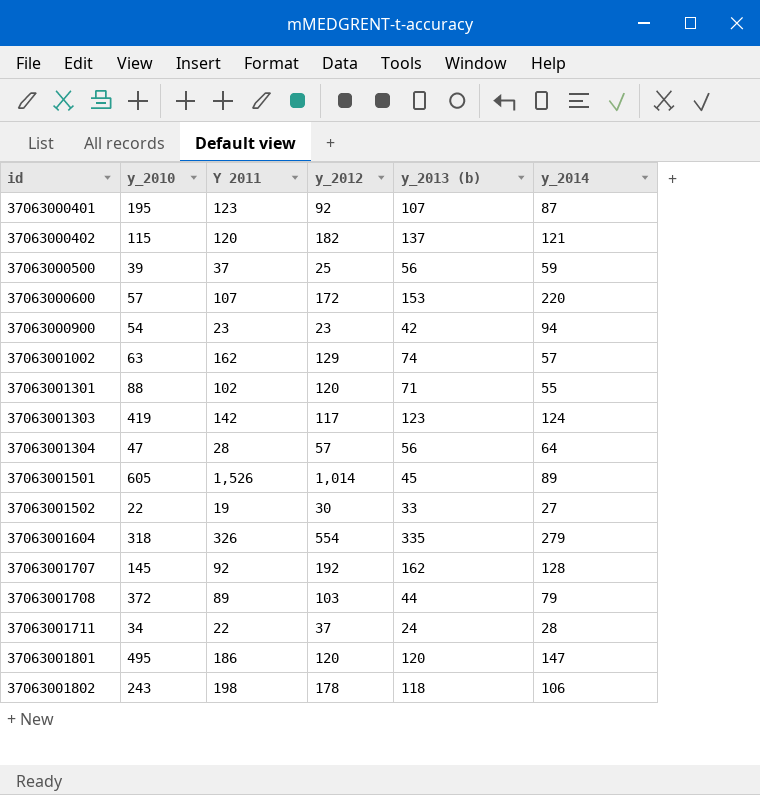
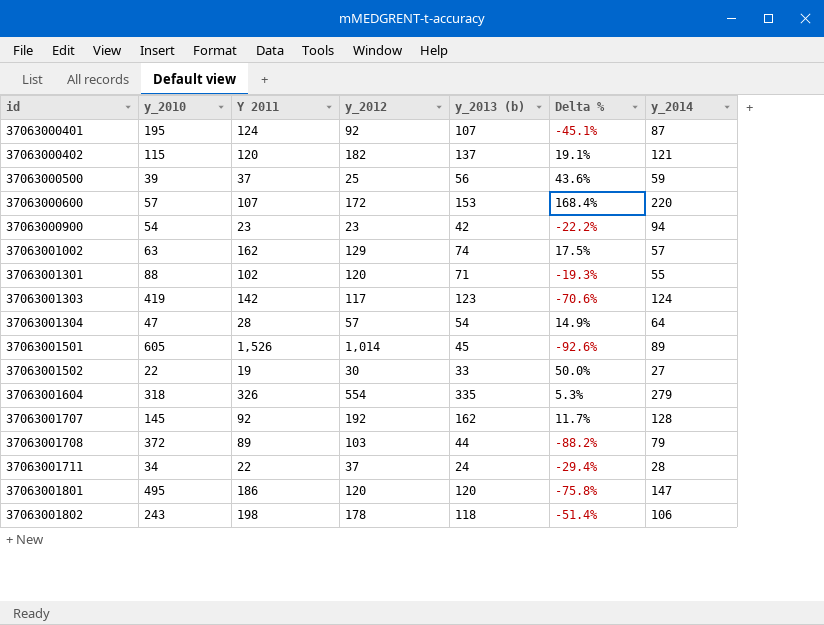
column Delta % | formula: none -> ([y_2013 (b)] - [y_2010]) / [y_2010]
37063000401 | Y 2011: 123 -> 124
37063001304 | y_2013 (b): 56 -> 54

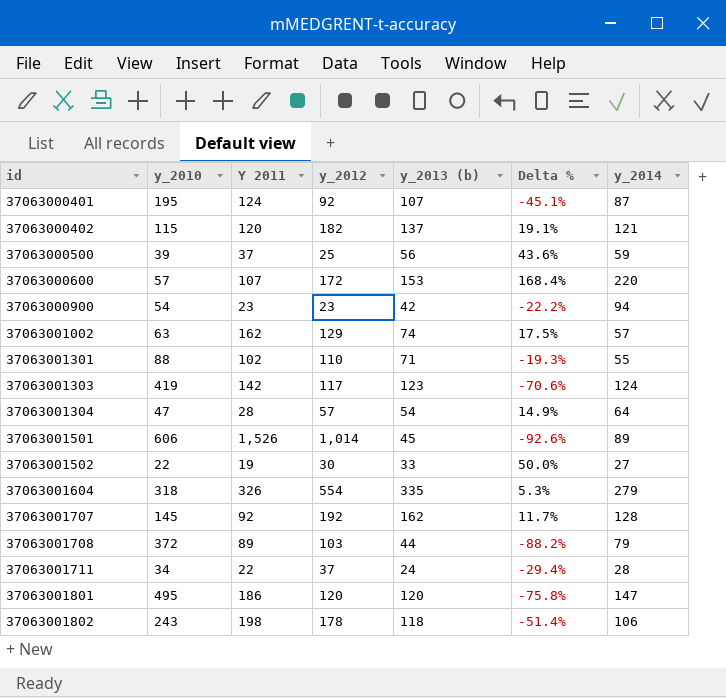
37063001301 | y_2012: 120 -> 110
37063001501 | y_2010: 605 -> 606

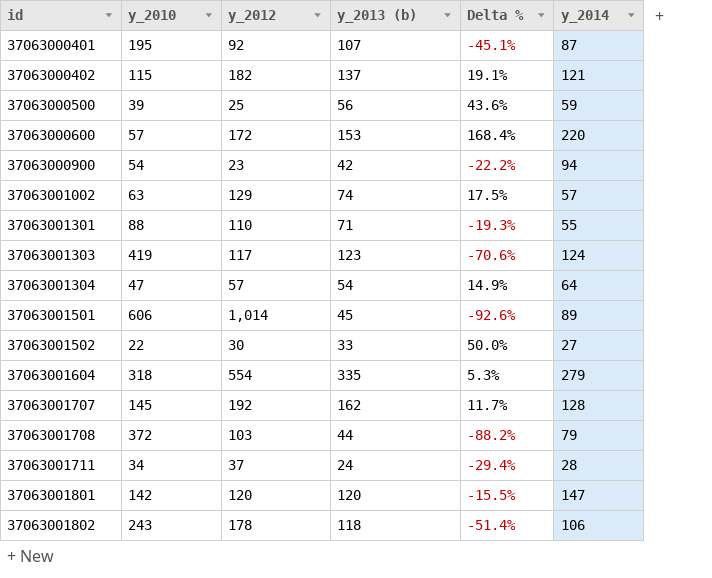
column Y 2011 | position: 3 -> none
37063001801 | y_2010: 495 -> 142
37063001801 | Delta %: -75.8% -> -15.5%

